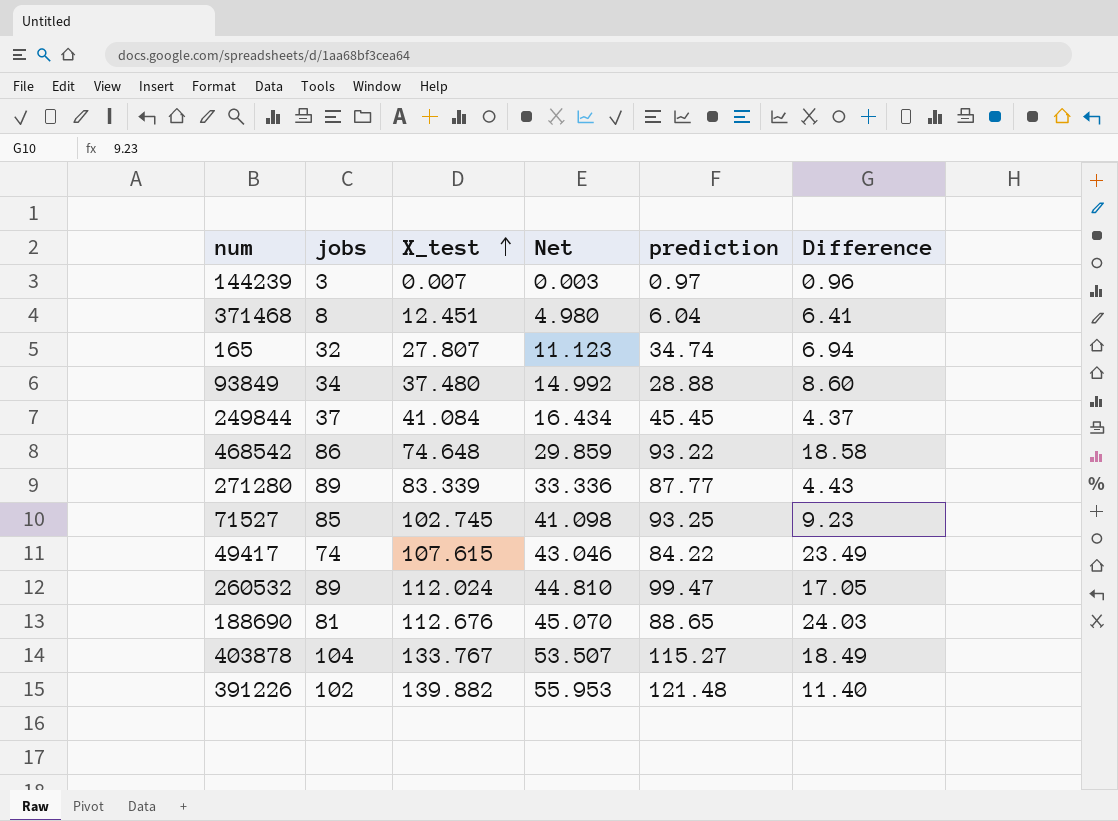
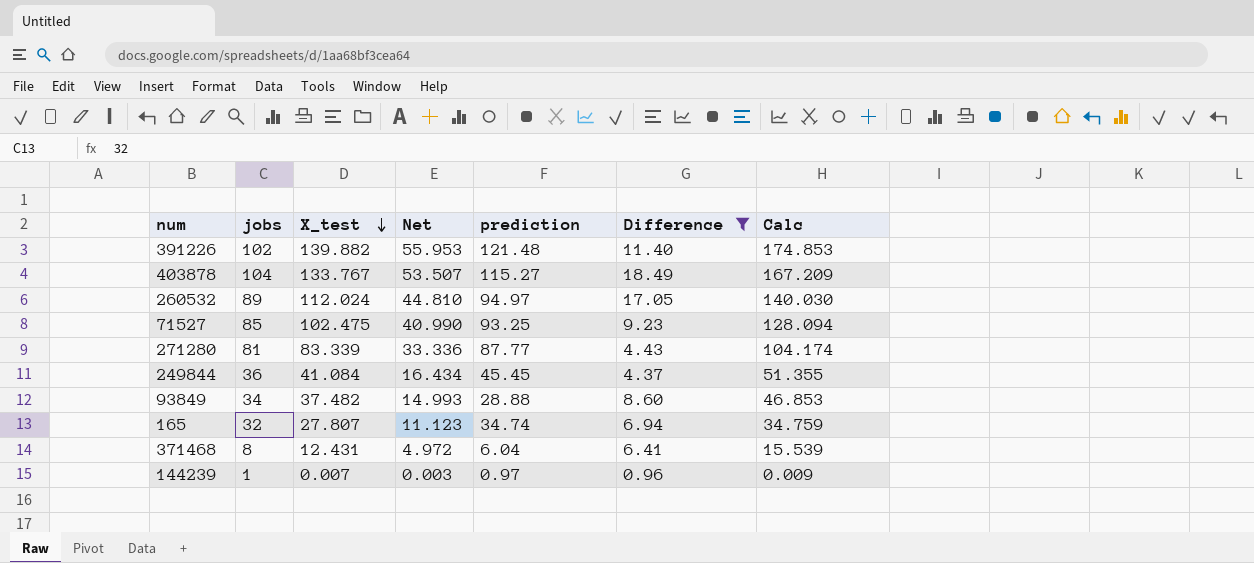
filter: none -> Difference <= 18.49
row order: X_test ascending -> X_test descending
column Calc | formula: none -> [X_test] * 1.25
260532 | prediction: 99.47 -> 94.97
71527 | X_test: 102.745 -> 102.475
71527 | Net: 41.098 -> 40.990
271280 | jobs: 89 -> 81
249844 | jobs: 37 -> 36
93849 | X_test: 37.480 -> 37.482
93849 | Net: 14.992 -> 14.993
371468 | X_test: 12.451 -> 12.431
371468 | Net: 4.980 -> 4.972
144239 | jobs: 3 -> 1

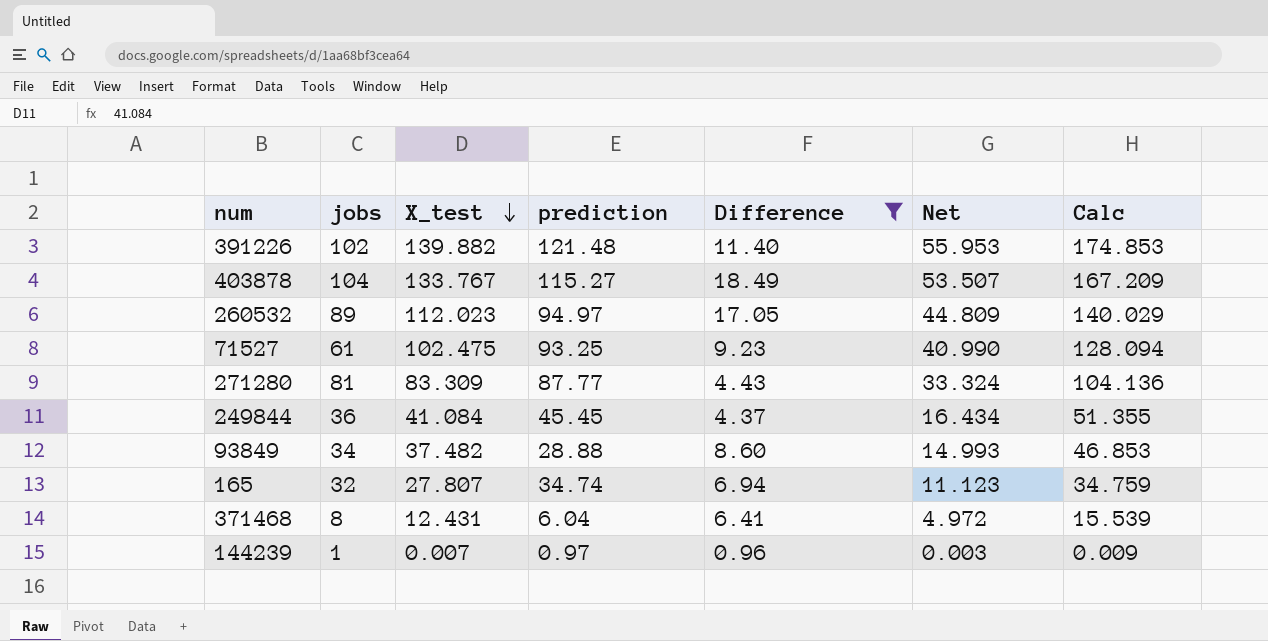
column Net | position: 4 -> 6
260532 | X_test: 112.024 -> 112.023
260532 | Net: 44.810 -> 44.809
260532 | Calc: 140.030 -> 140.029
71527 | jobs: 85 -> 61
271280 | X_test: 83.339 -> 83.309
271280 | Net: 33.336 -> 33.324
271280 | Calc: 104.174 -> 104.136

